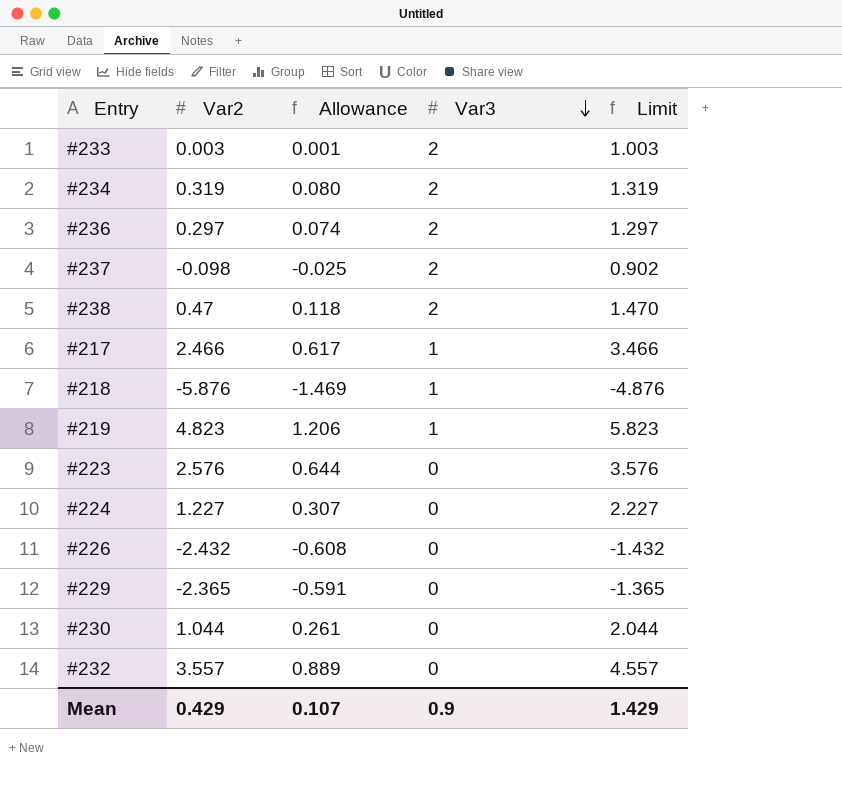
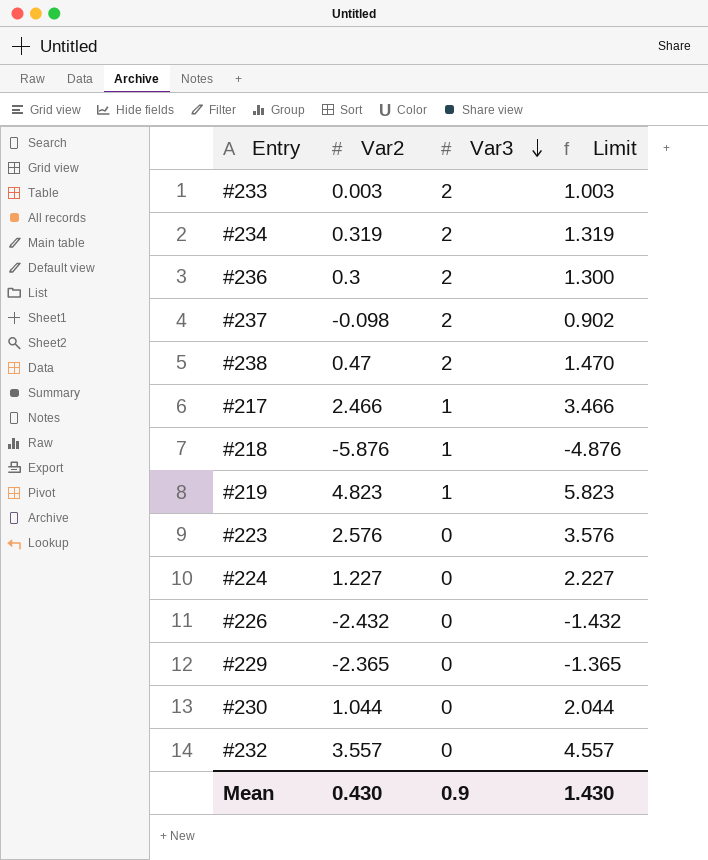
column Allowance | formula: [Var2] * 0.25 -> none
#236 | Var2: 0.297 -> 0.3
#236 | Limit: 1.297 -> 1.300
Mean | Var2: 0.429 -> 0.430
Mean | Limit: 1.429 -> 1.430

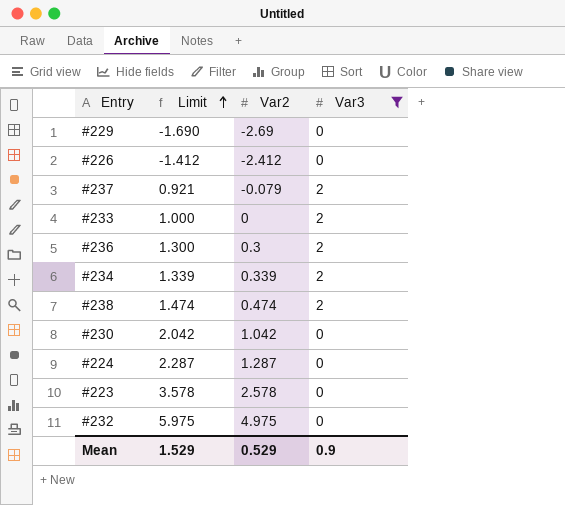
filter: none -> Var3 != 1
row order: Var3 descending -> Limit ascending
column Limit | position: 4 -> 2
#229 | Limit: -1.365 -> -1.690
#229 | Var2: -2.365 -> -2.69
#226 | Limit: -1.432 -> -1.412
#226 | Var2: -2.432 -> -2.412
#237 | Limit: 0.902 -> 0.921
#237 | Var2: -0.098 -> -0.079
#233 | Limit: 1.003 -> 1.000
#233 | Var2: 0.003 -> 0
#234 | Limit: 1.319 -> 1.339
#234 | Var2: 0.319 -> 0.339
#238 | Limit: 1.470 -> 1.474
#238 | Var2: 0.47 -> 0.474
#230 | Limit: 2.044 -> 2.042
#230 | Var2: 1.044 -> 1.042
#224 | Limit: 2.227 -> 2.287
#224 | Var2: 1.227 -> 1.287
#223 | Limit: 3.576 -> 3.578
#223 | Var2: 2.576 -> 2.578
#232 | Limit: 4.557 -> 5.975
#232 | Var2: 3.557 -> 4.975
Mean | Limit: 1.430 -> 1.529
Mean | Var2: 0.430 -> 0.529

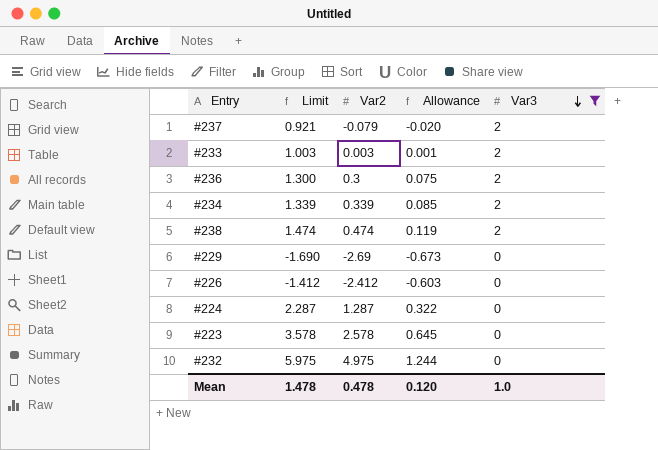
row order: Limit ascending -> Var3 descending
column Allowance | formula: none -> [Var2] * 0.25
row #230: 2.042 | 1.042 | 0 -> none
#233 | Limit: 1.000 -> 1.003
#233 | Var2: 0 -> 0.003
Mean | Limit: 1.529 -> 1.478
Mean | Var2: 0.529 -> 0.478
Mean | Var3: 0.9 -> 1.0

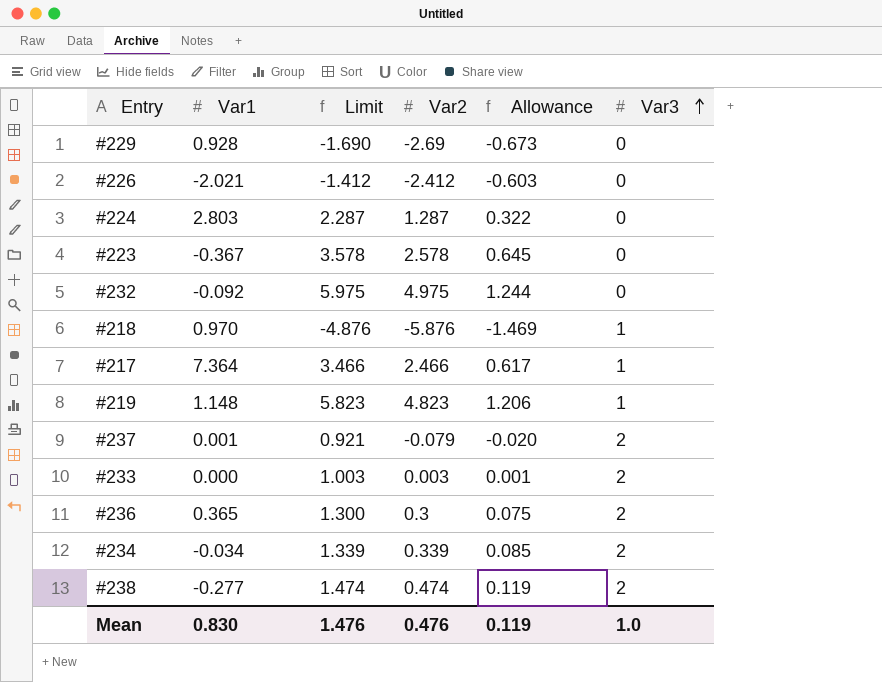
filter: Var3 != 1 -> none
row order: Var3 descending -> Var3 ascending
column Var1 | position: none -> 2
Mean | Limit: 1.478 -> 1.476
Mean | Var2: 0.478 -> 0.476
Mean | Allowance: 0.120 -> 0.119

